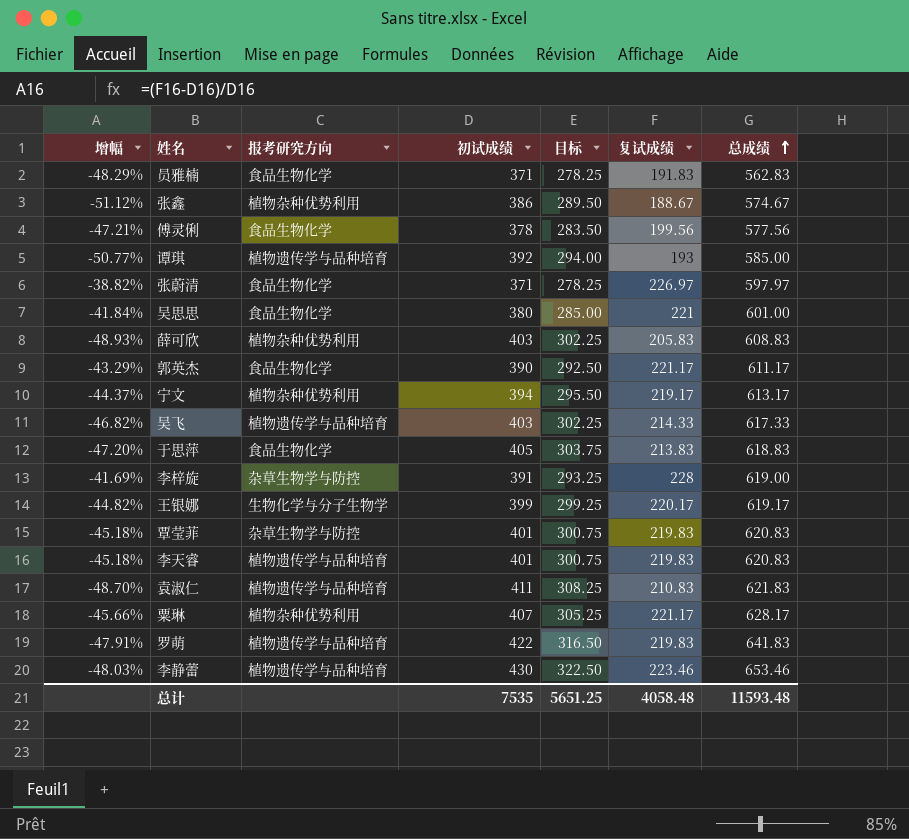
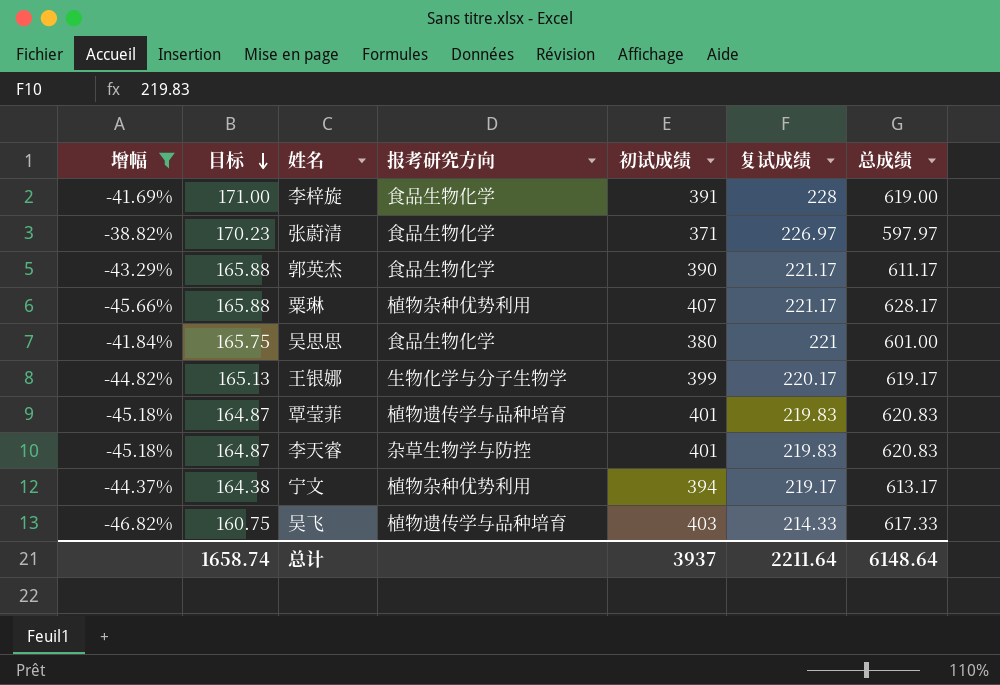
filter: none -> 增幅 >= -46.82%
row order: 总成绩 ascending -> 目标 descending
column 目标 | formula: [初试成绩] * 0.75 -> [复试成绩] * 0.75
column 目标 | position: 5 -> 2
李梓旋 | 报考研究方向: 杂草生物学与防控 -> 食品生物化学
覃莹菲 | 报考研究方向: 杂草生物学与防控 -> 植物遗传学与品种培育
李天睿 | 报考研究方向: 植物遗传学与品种培育 -> 杂草生物学与防控
总计 | 目标: 5651.25 -> 1658.74
总计 | 初试成绩: 7535 -> 3937
总计 | 复试成绩: 4058.48 -> 2211.64
总计 | 总成绩: 11593.48 -> 6148.64

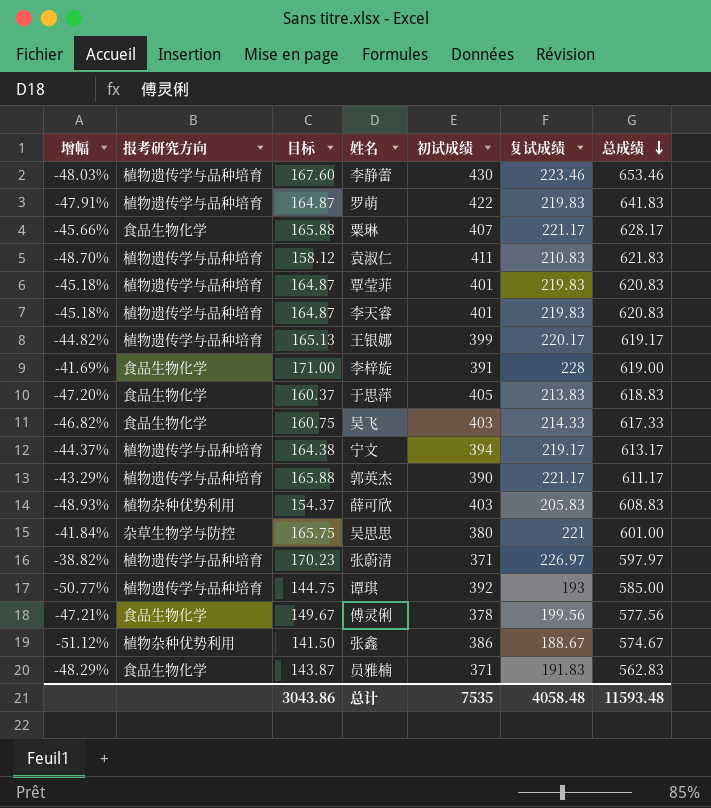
filter: 增幅 >= -46.82% -> none
row order: 目标 descending -> 总成绩 descending
column 报考研究方向 | position: 4 -> 2
粟琳 | 报考研究方向: 植物杂种优势利用 -> 食品生物化学
李天睿 | 报考研究方向: 杂草生物学与防控 -> 植物遗传学与品种培育
王银娜 | 报考研究方向: 生物化学与分子生物学 -> 植物遗传学与品种培育
吴飞 | 报考研究方向: 植物遗传学与品种培育 -> 食品生物化学
宁文 | 报考研究方向: 植物杂种优势利用 -> 植物遗传学与品种培育
郭英杰 | 报考研究方向: 食品生物化学 -> 植物遗传学与品种培育
吴思思 | 报考研究方向: 食品生物化学 -> 杂草生物学与防控
张蔚清 | 报考研究方向: 食品生物化学 -> 植物遗传学与品种培育
总计 | 目标: 1658.74 -> 3043.86
总计 | 初试成绩: 3937 -> 7535
总计 | 复试成绩: 2211.64 -> 4058.48
总计 | 总成绩: 6148.64 -> 11593.48

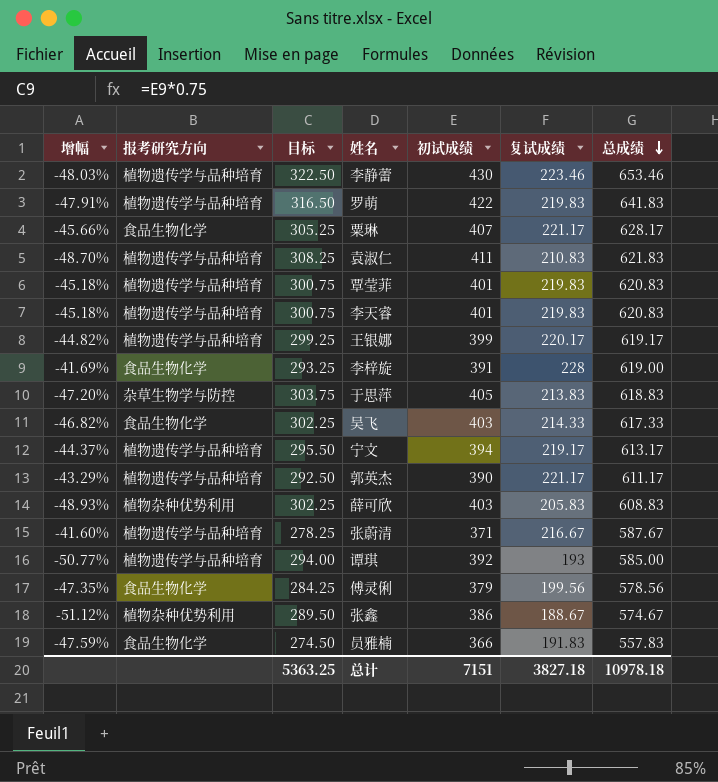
column 目标 | formula: [复试成绩] * 0.75 -> [初试成绩] * 0.75
row 吴思思: -41.84% | 杂草生物学与防控 | 165.75 | 380 | 221 | 601.00 -> none
于思萍 | 报考研究方向: 食品生物化学 -> 杂草生物学与防控
张蔚清 | 增幅: -38.82% -> -41.60%
张蔚清 | 复试成绩: 226.97 -> 216.67
张蔚清 | 总成绩: 597.97 -> 587.67
傅灵俐 | 增幅: -47.21% -> -47.35%
傅灵俐 | 初试成绩: 378 -> 379
傅灵俐 | 总成绩: 577.56 -> 578.56
员雅楠 | 增幅: -48.29% -> -47.59%
员雅楠 | 初试成绩: 371 -> 366
员雅楠 | 总成绩: 562.83 -> 557.83
总计 | 目标: 3043.86 -> 5363.25
总计 | 初试成绩: 7535 -> 7151
总计 | 复试成绩: 4058.48 -> 3827.18
总计 | 总成绩: 11593.48 -> 10978.18

